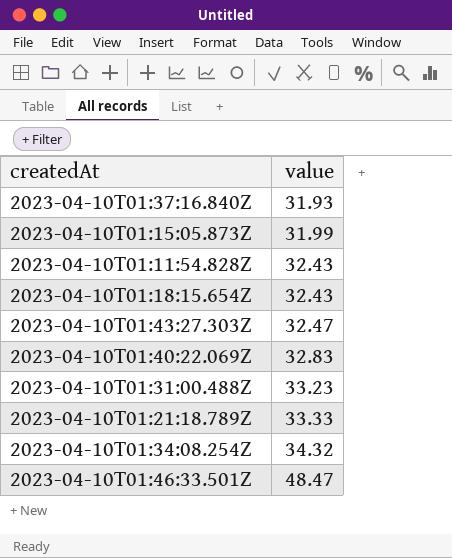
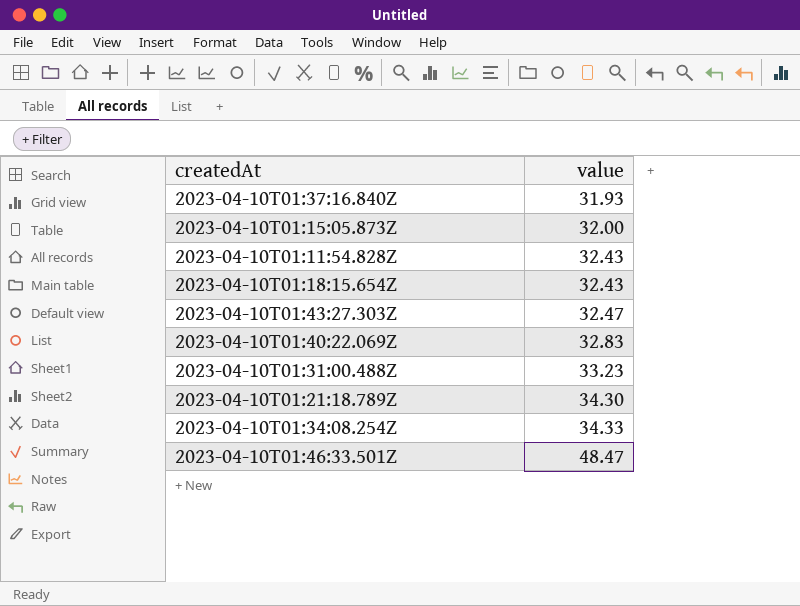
2023-04-10T01:15:05.873Z | value: 31.99 -> 32.00
2023-04-10T01:21:18.789Z | value: 33.33 -> 34.30
2023-04-10T01:34:08.254Z | value: 34.32 -> 34.33

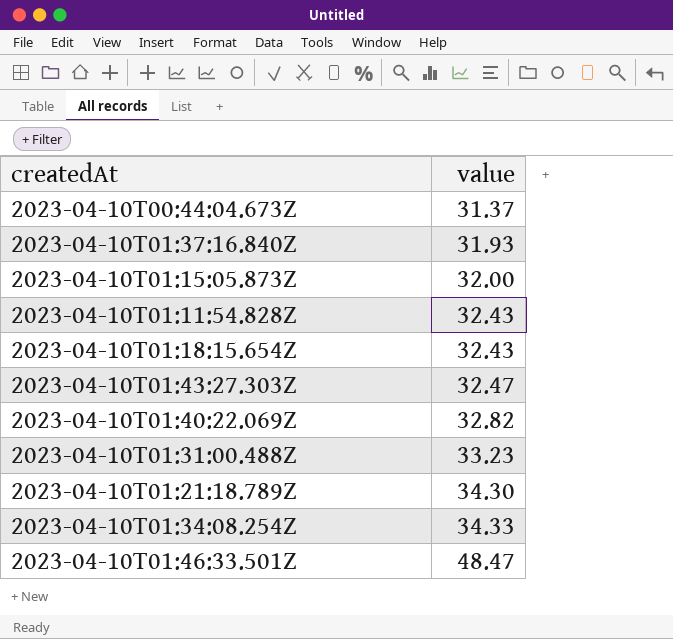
row 2023-04-10T00:44:04.673Z: none -> 31.37
2023-04-10T01:40:22.069Z | value: 32.83 -> 32.82

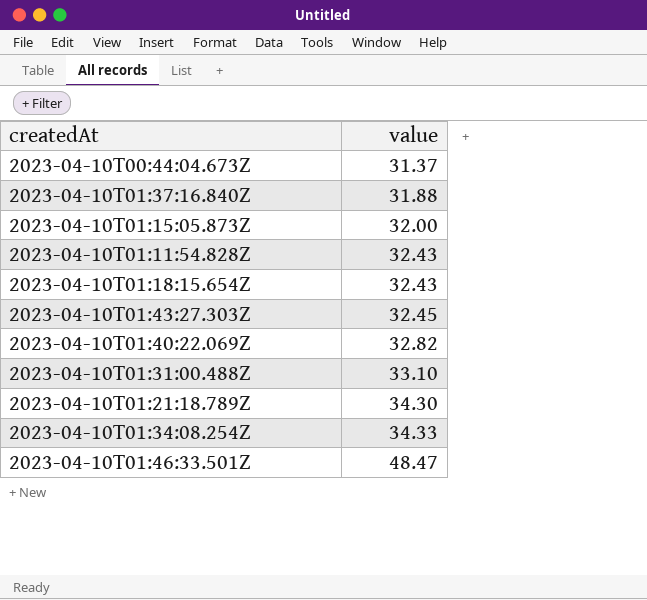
2023-04-10T01:37:16.840Z | value: 31.93 -> 31.88
2023-04-10T01:43:27.303Z | value: 32.47 -> 32.45
2023-04-10T01:31:00.488Z | value: 33.23 -> 33.10

